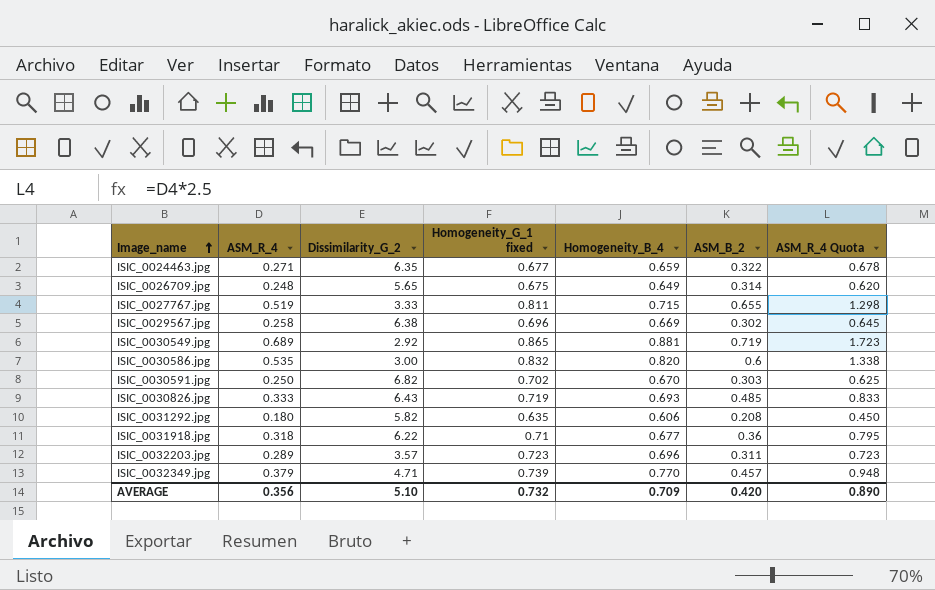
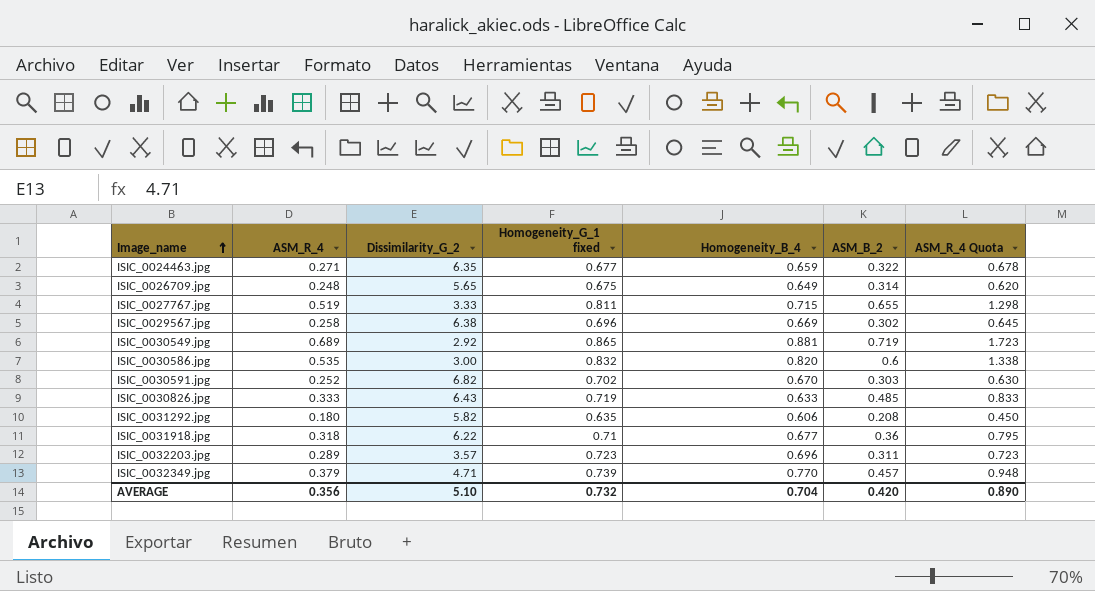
ISIC_0030591.jpg | ASM_R_4: 0.250 -> 0.252
ISIC_0030591.jpg | ASM_R_4 Quota: 0.625 -> 0.630
ISIC_0030826.jpg | Homogeneity_B_4: 0.693 -> 0.633
AVERAGE | Homogeneity_B_4: 0.709 -> 0.704

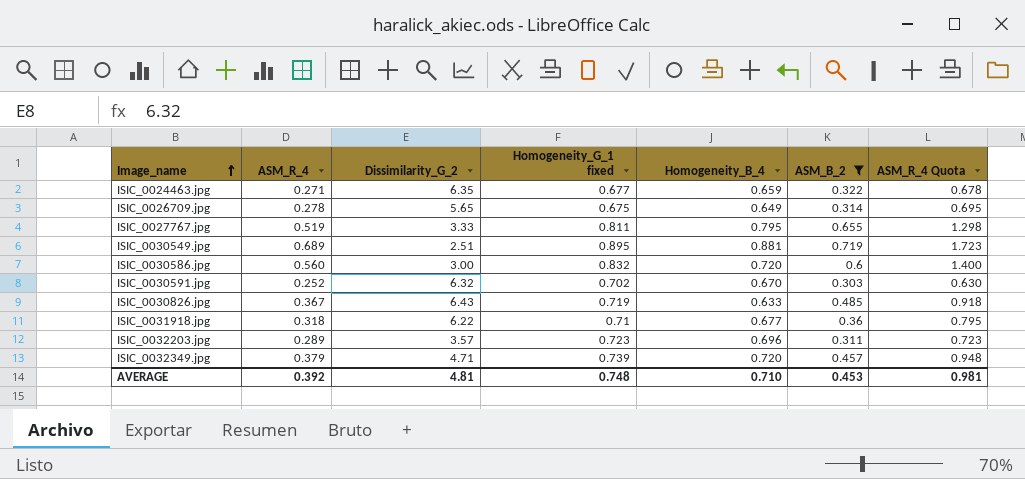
filter: none -> ASM_B_2 >= 0.303
ISIC_0026709.jpg | ASM_R_4: 0.248 -> 0.278
ISIC_0026709.jpg | ASM_R_4 Quota: 0.620 -> 0.695
ISIC_0027767.jpg | Homogeneity_B_4: 0.715 -> 0.795
ISIC_0030549.jpg | Dissimilarity_G_2: 2.92 -> 2.51
ISIC_0030549.jpg | Homogeneity_G_1 fixed: 0.865 -> 0.895
ISIC_0030586.jpg | ASM_R_4: 0.535 -> 0.560
ISIC_0030586.jpg | Homogeneity_B_4: 0.820 -> 0.720
ISIC_0030586.jpg | ASM_R_4 Quota: 1.338 -> 1.400
ISIC_0030591.jpg | Dissimilarity_G_2: 6.82 -> 6.32
ISIC_0030826.jpg | ASM_R_4: 0.333 -> 0.367
ISIC_0030826.jpg | ASM_R_4 Quota: 0.833 -> 0.918
ISIC_0032349.jpg | Homogeneity_B_4: 0.770 -> 0.720
AVERAGE | ASM_R_4: 0.356 -> 0.392
AVERAGE | Dissimilarity_G_2: 5.10 -> 4.81
AVERAGE | Homogeneity_G_1 fixed: 0.732 -> 0.748
AVERAGE | Homogeneity_B_4: 0.704 -> 0.710
AVERAGE | ASM_B_2: 0.420 -> 0.453
AVERAGE | ASM_R_4 Quota: 0.890 -> 0.981

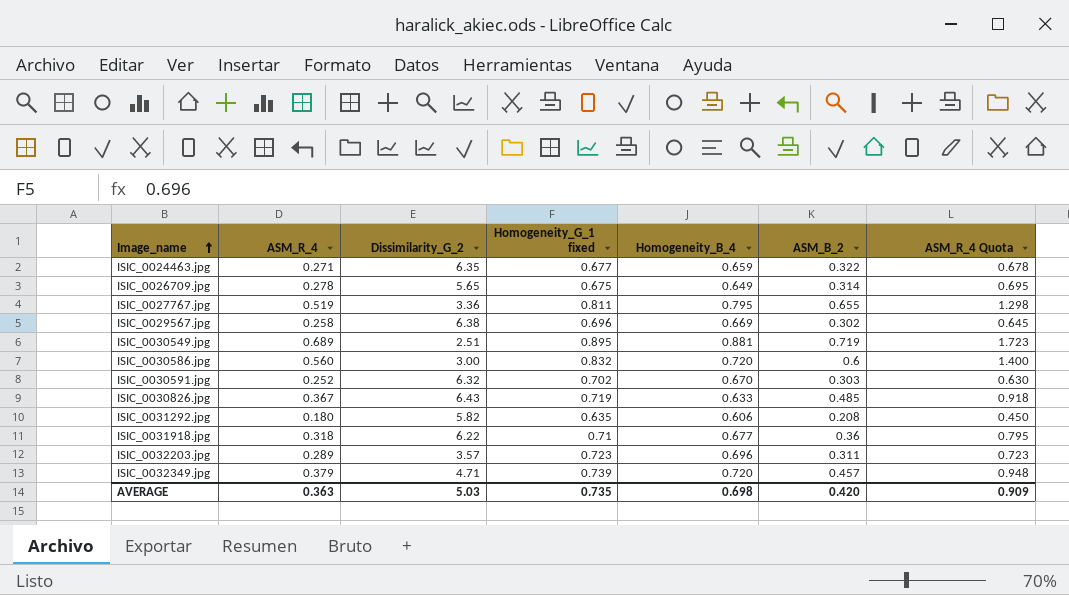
filter: ASM_B_2 >= 0.303 -> none
ISIC_0027767.jpg | Dissimilarity_G_2: 3.33 -> 3.36
AVERAGE | ASM_R_4: 0.392 -> 0.363
AVERAGE | Dissimilarity_G_2: 4.81 -> 5.03
AVERAGE | Homogeneity_G_1 fixed: 0.748 -> 0.735
AVERAGE | Homogeneity_B_4: 0.710 -> 0.698
AVERAGE | ASM_B_2: 0.453 -> 0.420
AVERAGE | ASM_R_4 Quota: 0.981 -> 0.909

